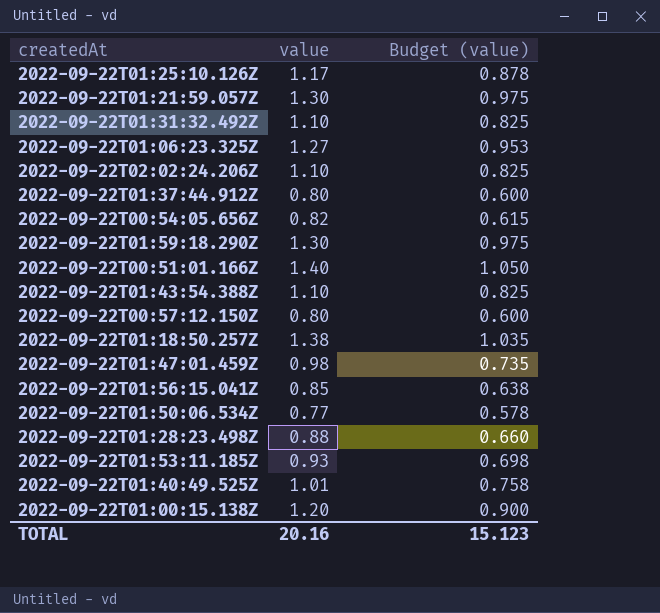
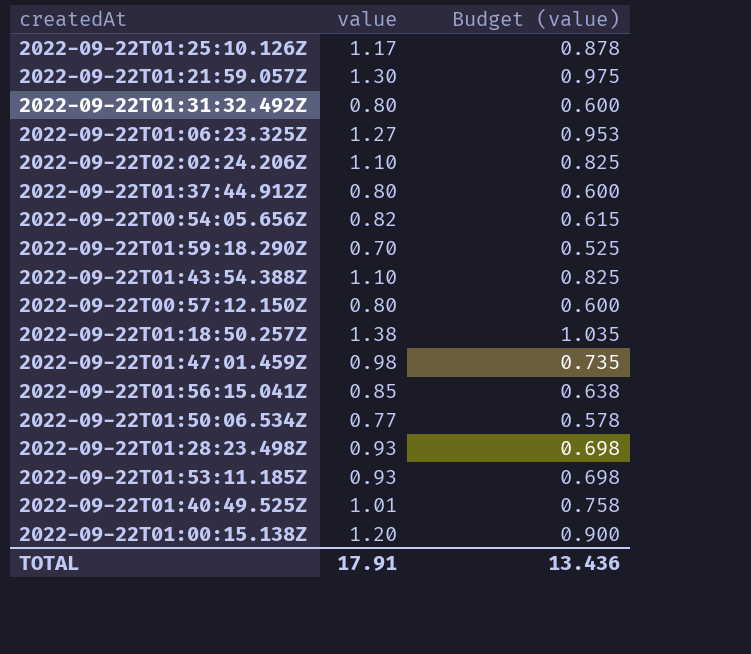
row 2022-09-22T00:51:01.166Z: 1.40 | 1.050 -> none
2022-09-22T01:31:32.492Z | value: 1.10 -> 0.80
2022-09-22T01:31:32.492Z | Budget (value): 0.825 -> 0.600
2022-09-22T01:59:18.290Z | value: 1.30 -> 0.70
2022-09-22T01:59:18.290Z | Budget (value): 0.975 -> 0.525
2022-09-22T01:28:23.498Z | value: 0.88 -> 0.93
2022-09-22T01:28:23.498Z | Budget (value): 0.660 -> 0.698
TOTAL | value: 20.16 -> 17.91
TOTAL | Budget (value): 15.123 -> 13.436

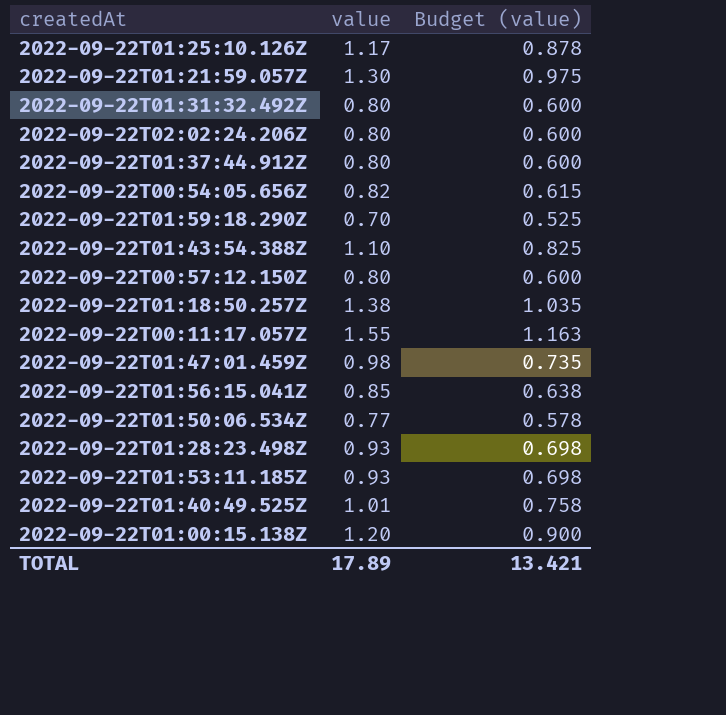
row 2022-09-22T01:06:23.325Z: 1.27 | 0.953 -> none
2022-09-22T02:02:24.206Z | value: 1.10 -> 0.80
2022-09-22T02:02:24.206Z | Budget (value): 0.825 -> 0.600
row 2022-09-22T00:11:17.057Z: none -> 1.55 | 1.163
TOTAL | value: 17.91 -> 17.89
TOTAL | Budget (value): 13.436 -> 13.421

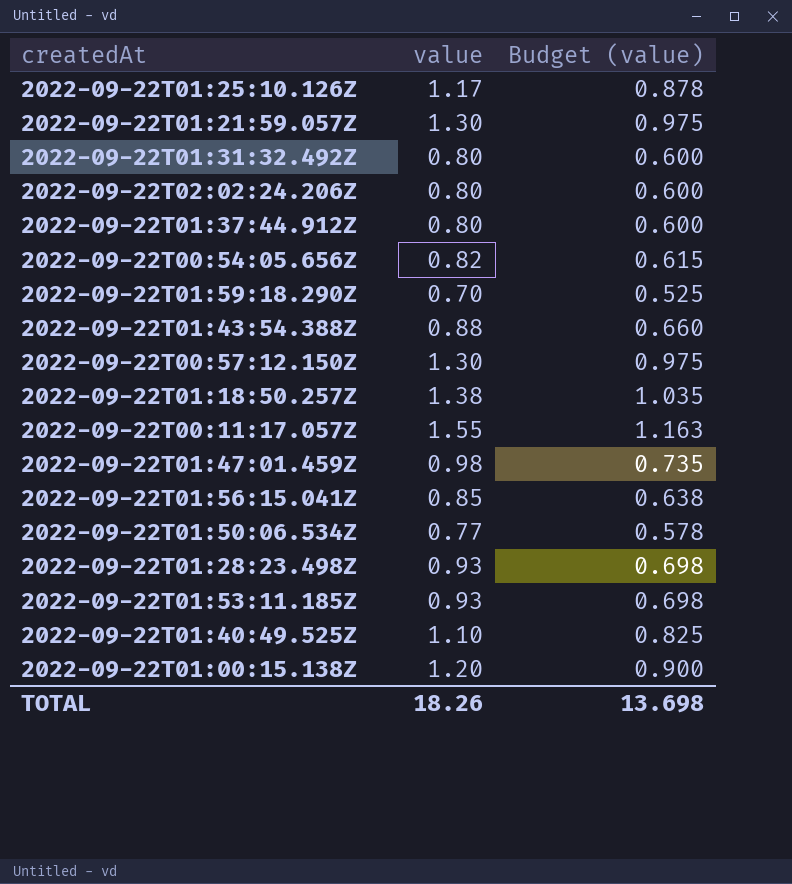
2022-09-22T01:43:54.388Z | value: 1.10 -> 0.88
2022-09-22T01:43:54.388Z | Budget (value): 0.825 -> 0.660
2022-09-22T00:57:12.150Z | value: 0.80 -> 1.30
2022-09-22T00:57:12.150Z | Budget (value): 0.600 -> 0.975
2022-09-22T01:40:49.525Z | value: 1.01 -> 1.10
2022-09-22T01:40:49.525Z | Budget (value): 0.758 -> 0.825
TOTAL | value: 17.89 -> 18.26
TOTAL | Budget (value): 13.421 -> 13.698

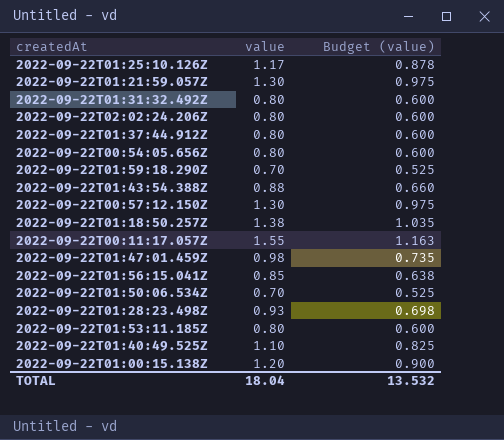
2022-09-22T00:54:05.656Z | value: 0.82 -> 0.80
2022-09-22T00:54:05.656Z | Budget (value): 0.615 -> 0.600
2022-09-22T01:50:06.534Z | value: 0.77 -> 0.70
2022-09-22T01:50:06.534Z | Budget (value): 0.578 -> 0.525
2022-09-22T01:53:11.185Z | value: 0.93 -> 0.80
2022-09-22T01:53:11.185Z | Budget (value): 0.698 -> 0.600
TOTAL | value: 18.26 -> 18.04
TOTAL | Budget (value): 13.698 -> 13.532

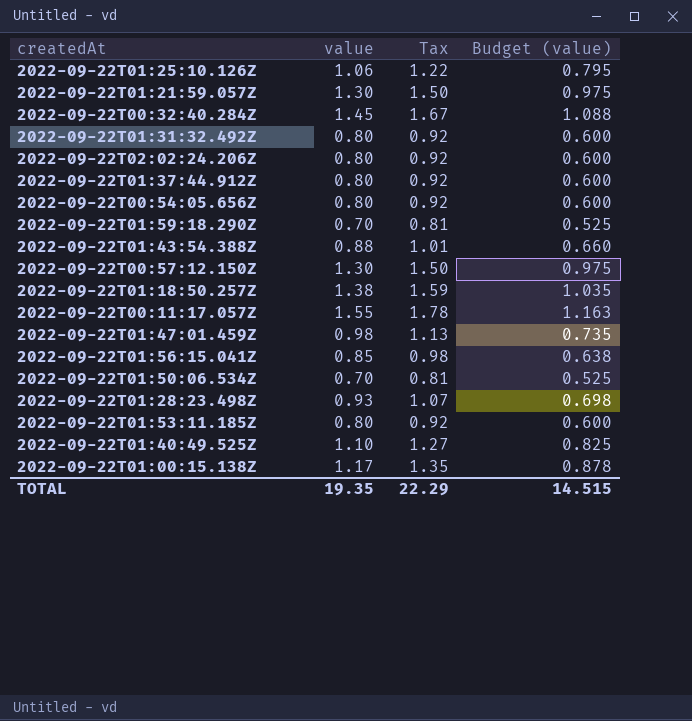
column Tax | formula: none -> [value] * 1.15
2022-09-22T01:25:10.126Z | value: 1.17 -> 1.06
2022-09-22T01:25:10.126Z | Budget (value): 0.878 -> 0.795
row 2022-09-22T00:32:40.284Z: none -> 1.45 | 1.67 | 1.088
2022-09-22T01:00:15.138Z | value: 1.20 -> 1.17
2022-09-22T01:00:15.138Z | Budget (value): 0.900 -> 0.878
TOTAL | value: 18.04 -> 19.35
TOTAL | Budget (value): 13.532 -> 14.515

